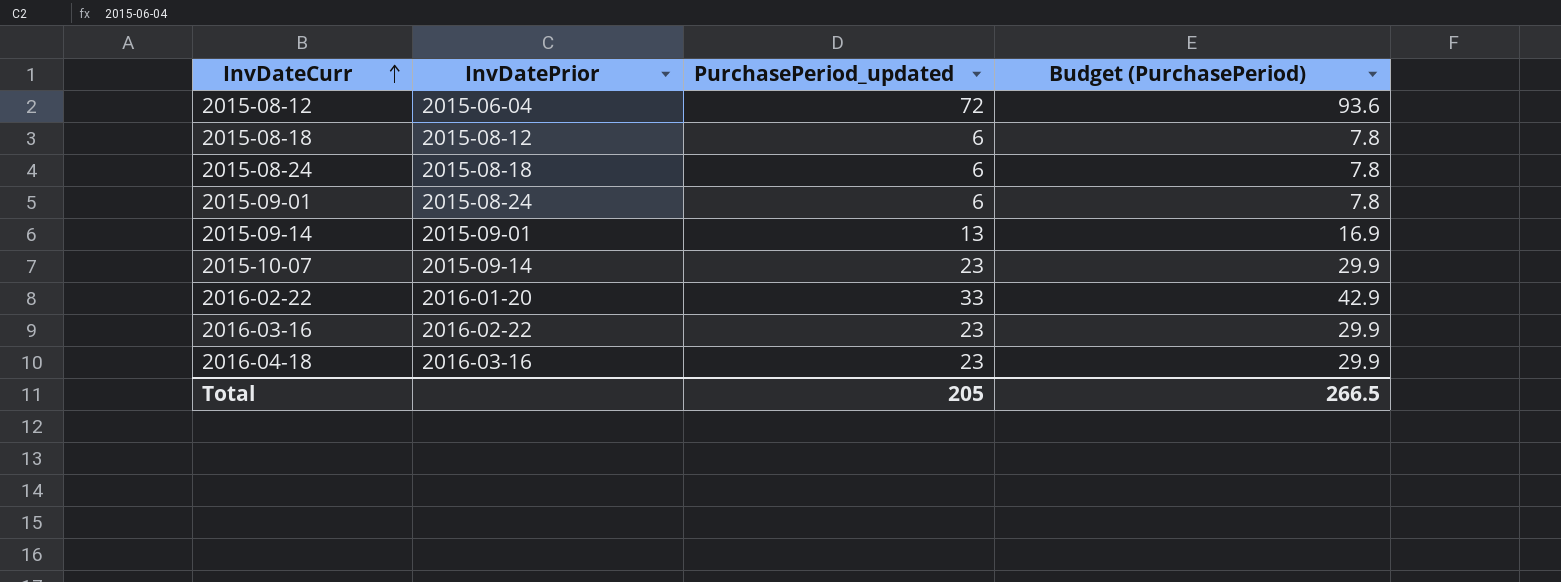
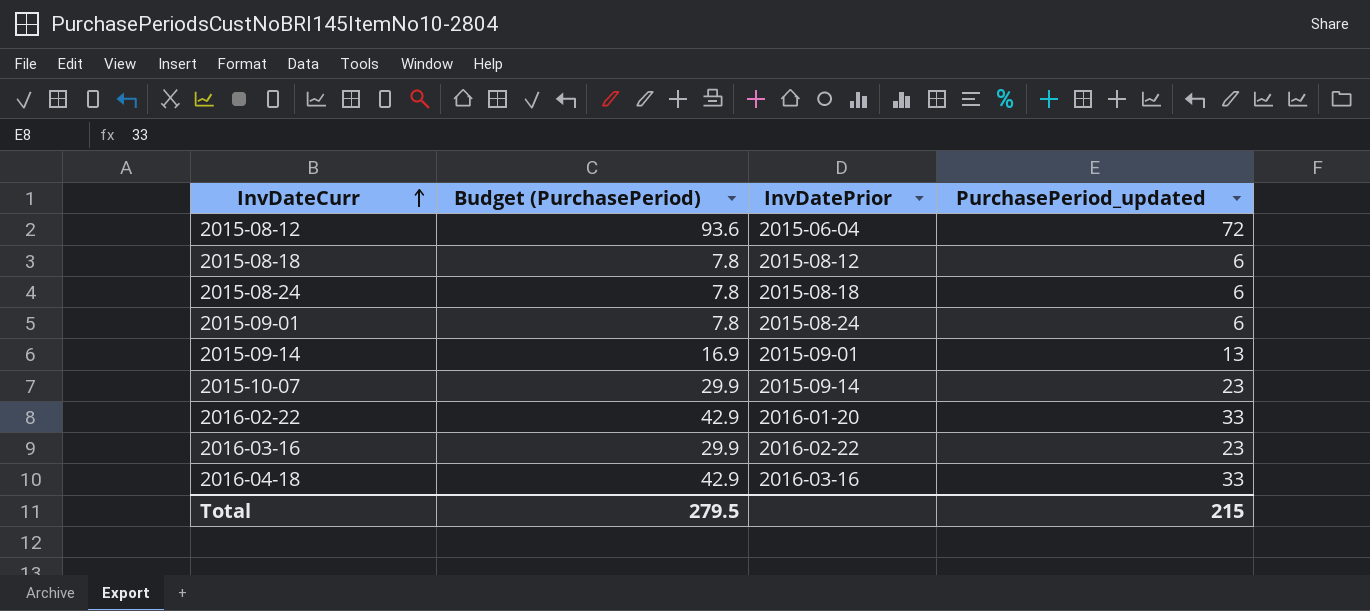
column Budget (PurchasePeriod) | position: 4 -> 2
2016-04-18 | Budget (PurchasePeriod): 29.9 -> 42.9
2016-04-18 | PurchasePeriod_updated: 23 -> 33
Total | Budget (PurchasePeriod): 266.5 -> 279.5
Total | PurchasePeriod_updated: 205 -> 215

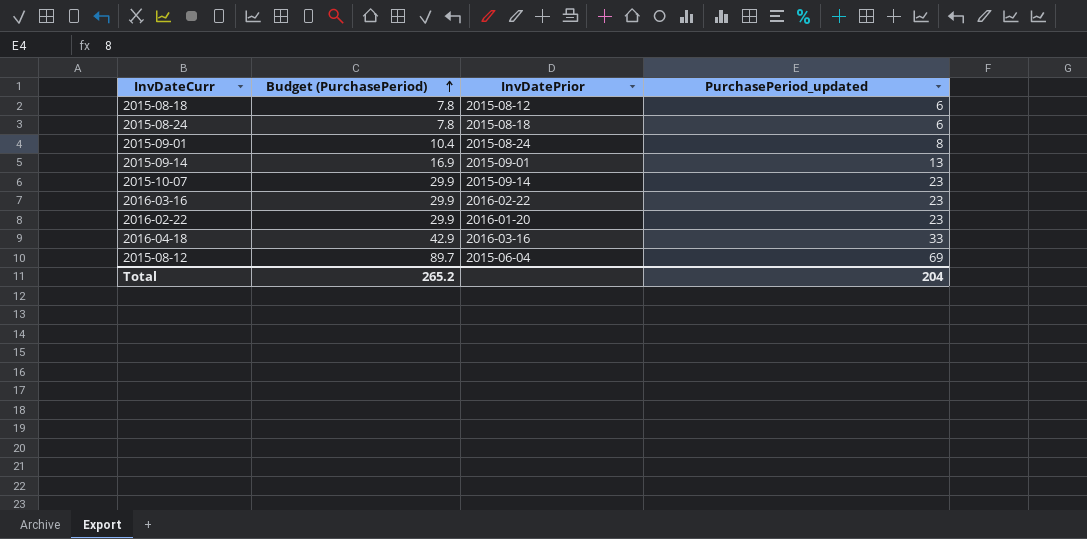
row order: InvDateCurr ascending -> Budget (PurchasePeriod) ascending
2015-09-01 | Budget (PurchasePeriod): 7.8 -> 10.4
2015-09-01 | PurchasePeriod_updated: 6 -> 8
2016-02-22 | Budget (PurchasePeriod): 42.9 -> 29.9
2016-02-22 | PurchasePeriod_updated: 33 -> 23
2015-08-12 | Budget (PurchasePeriod): 93.6 -> 89.7
2015-08-12 | PurchasePeriod_updated: 72 -> 69
Total | Budget (PurchasePeriod): 279.5 -> 265.2
Total | PurchasePeriod_updated: 215 -> 204

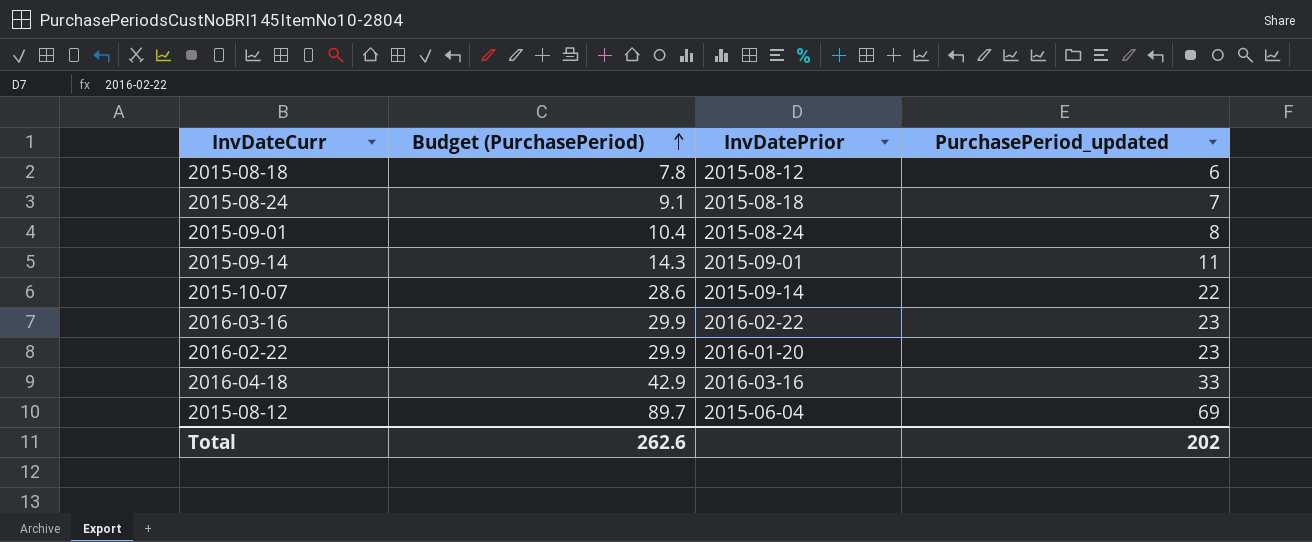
2015-08-24 | Budget (PurchasePeriod): 7.8 -> 9.1
2015-08-24 | PurchasePeriod_updated: 6 -> 7
2015-09-14 | Budget (PurchasePeriod): 16.9 -> 14.3
2015-09-14 | PurchasePeriod_updated: 13 -> 11
2015-10-07 | Budget (PurchasePeriod): 29.9 -> 28.6
2015-10-07 | PurchasePeriod_updated: 23 -> 22
Total | Budget (PurchasePeriod): 265.2 -> 262.6
Total | PurchasePeriod_updated: 204 -> 202

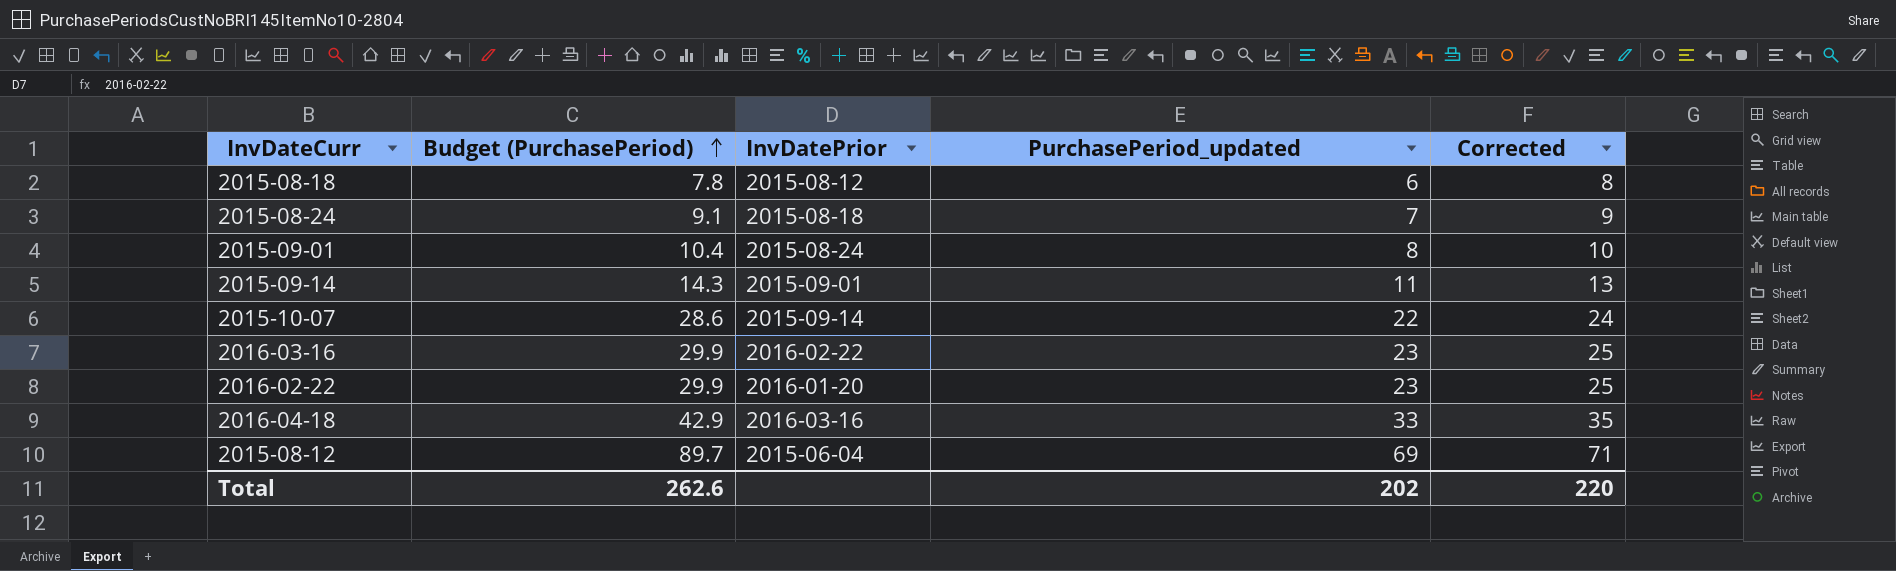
column Corrected | formula: none -> [PurchasePeriod_updated] + 2

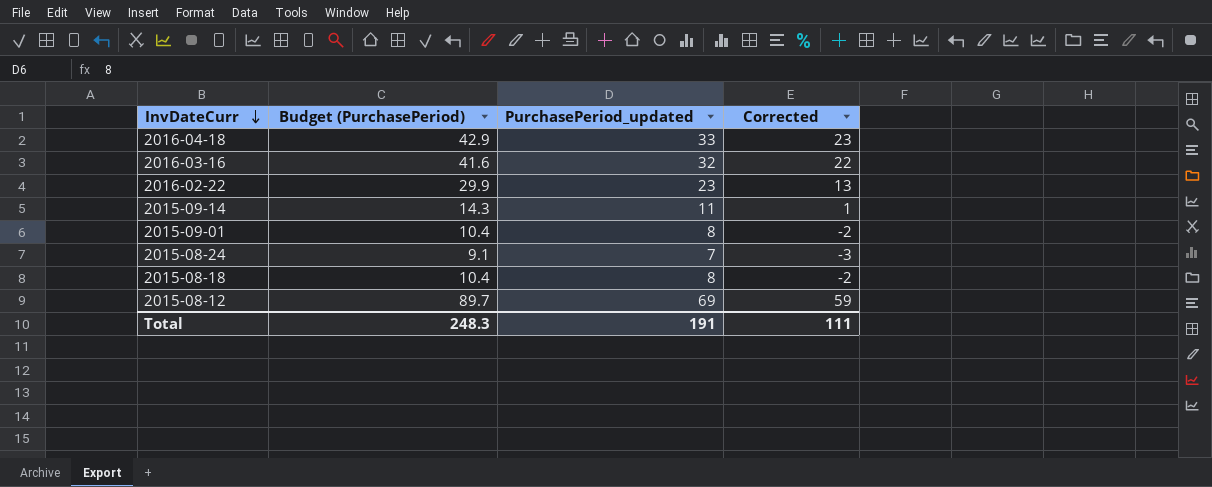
row order: Budget (PurchasePeriod) ascending -> InvDateCurr descending
column InvDatePrior | position: 3 -> none
column Corrected | formula: [PurchasePeriod_updated] + 2 -> [PurchasePeriod_updated] - 10
row 2015-10-07: 28.6 | 2015-09-14 | 22 | 24 -> none
2016-03-16 | Budget (PurchasePeriod): 29.9 -> 41.6
2016-03-16 | PurchasePeriod_updated: 23 -> 32
2015-08-18 | Budget (PurchasePeriod): 7.8 -> 10.4
2015-08-18 | PurchasePeriod_updated: 6 -> 8
Total | Budget (PurchasePeriod): 262.6 -> 248.3
Total | PurchasePeriod_updated: 202 -> 191
Total | Corrected: 220 -> 111

